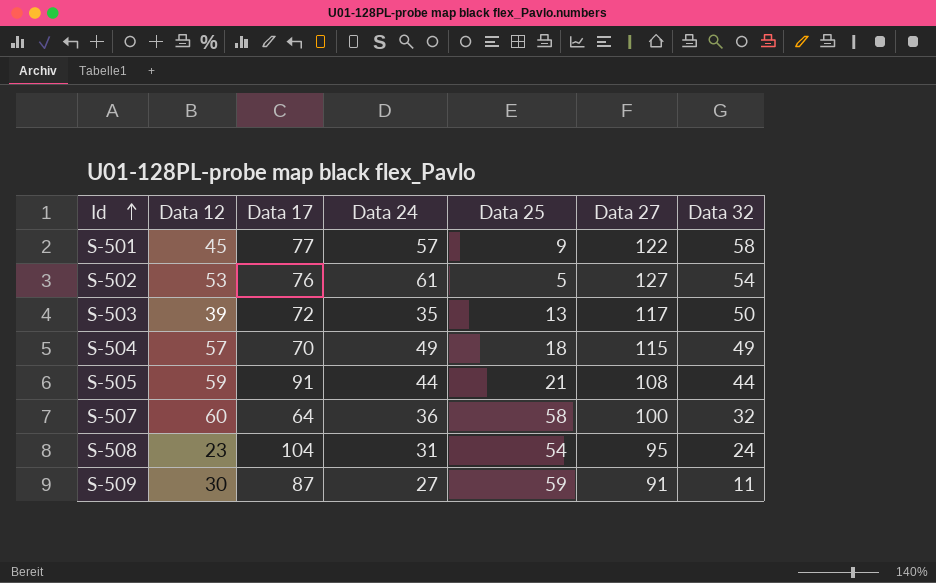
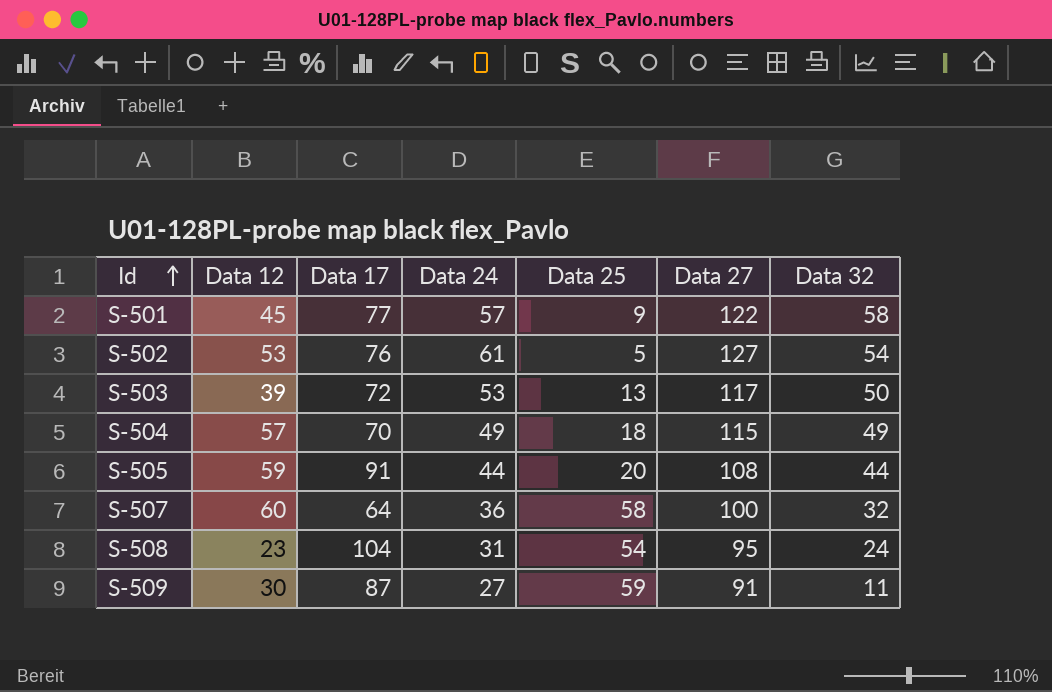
S-503 | Data 24: 35 -> 53
S-505 | Data 25: 21 -> 20

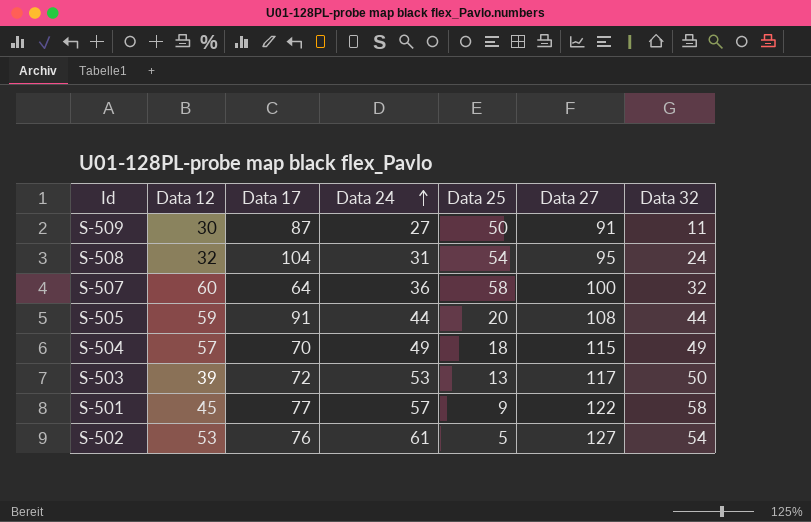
row order: Id ascending -> Data 24 ascending
S-509 | Data 25: 59 -> 50
S-508 | Data 12: 23 -> 32

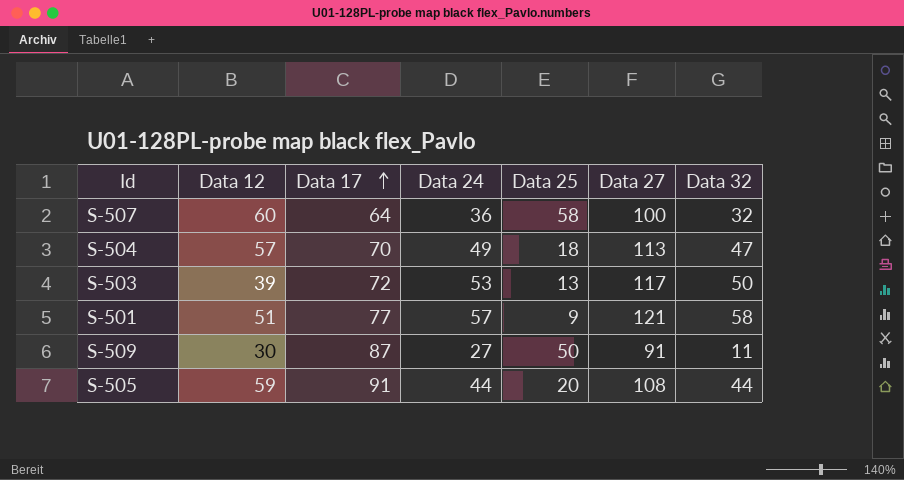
row order: Data 24 ascending -> Data 17 ascending
row S-508: 32 | 104 | 31 | 54 | 95 | 24 -> none
row S-502: 53 | 76 | 61 | 5 | 127 | 54 -> none
S-504 | Data 27: 115 -> 113
S-504 | Data 32: 49 -> 47
S-501 | Data 12: 45 -> 51
S-501 | Data 27: 122 -> 121

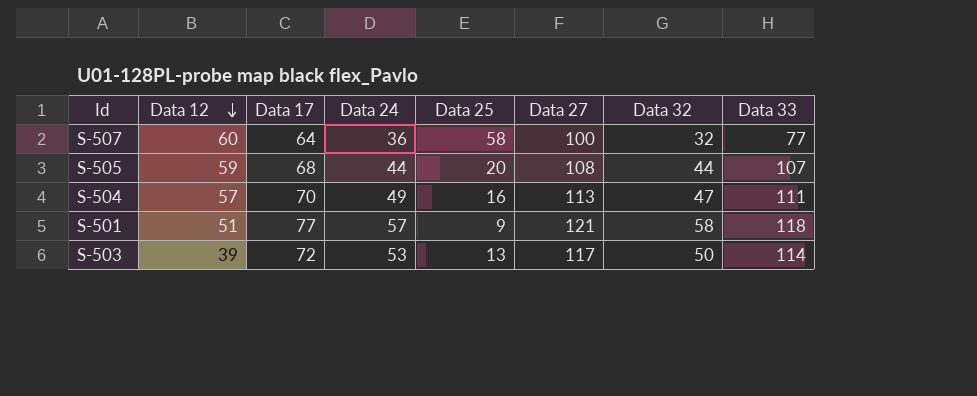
row order: Data 17 ascending -> Data 12 descending
column Data 33 | position: none -> 8
row S-509: 30 | 87 | 27 | 50 | 91 | 11 -> none
S-505 | Data 17: 91 -> 68
S-504 | Data 25: 18 -> 16

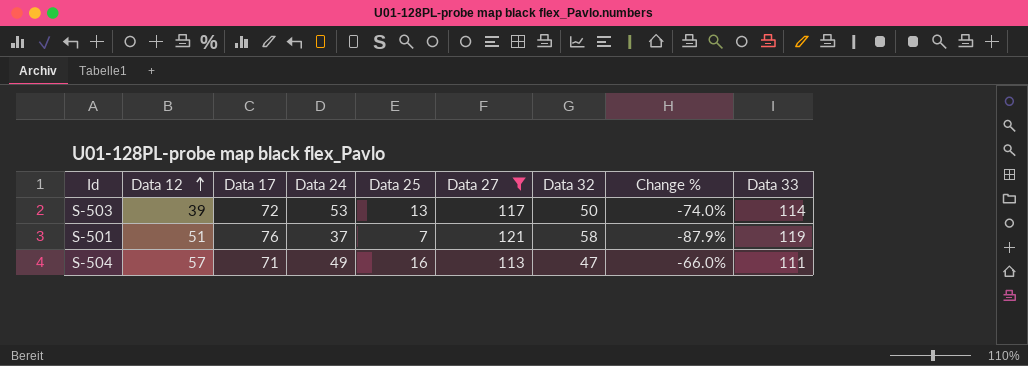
filter: none -> Data 27 >= 113
row order: Data 12 descending -> Data 12 ascending
column Change % | formula: none -> ([Data 25] - [Data 32]) / [Data 32]
S-501 | Data 17: 77 -> 76
S-501 | Data 24: 57 -> 37
S-501 | Data 25: 9 -> 7
S-501 | Data 33: 118 -> 119
S-504 | Data 17: 70 -> 71

